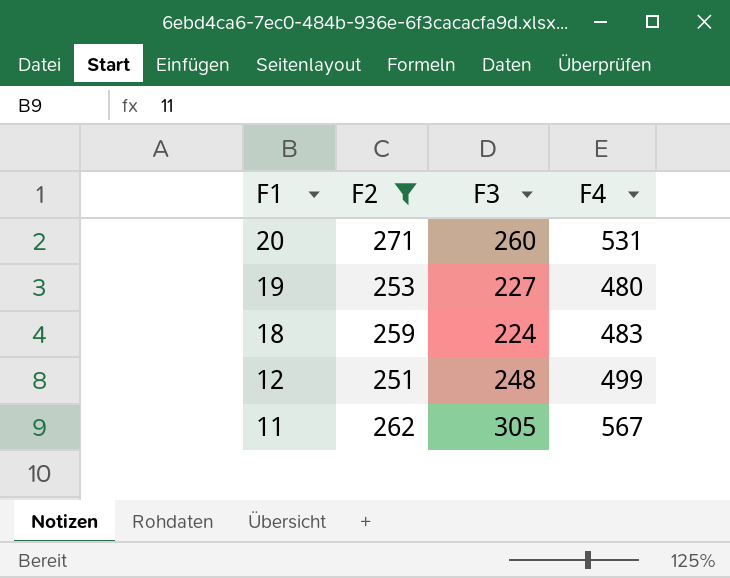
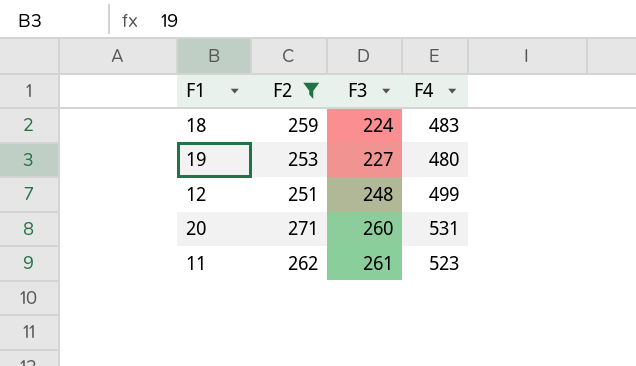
row order: F1 descending -> F3 ascending
11 | F3: 305 -> 261
11 | F4: 567 -> 523

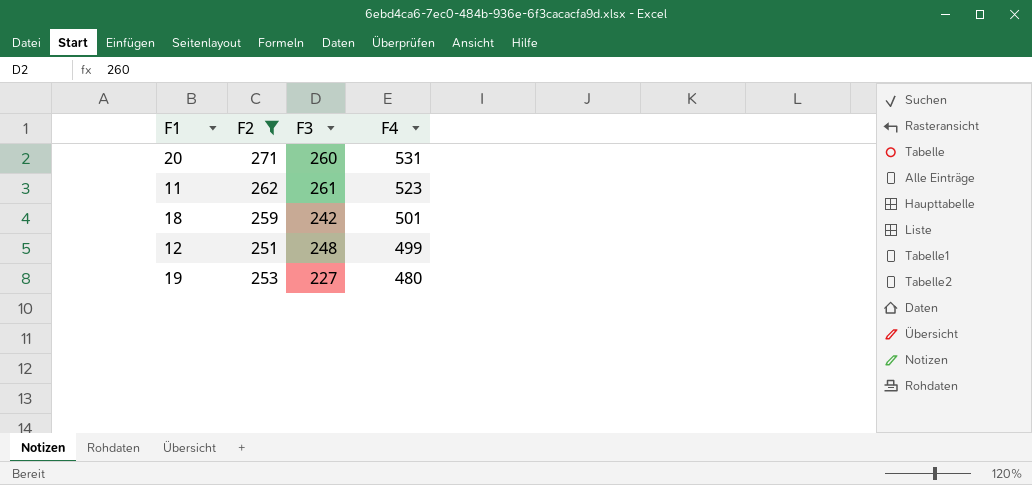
row order: F3 ascending -> F4 descending
18 | F3: 224 -> 242
18 | F4: 483 -> 501

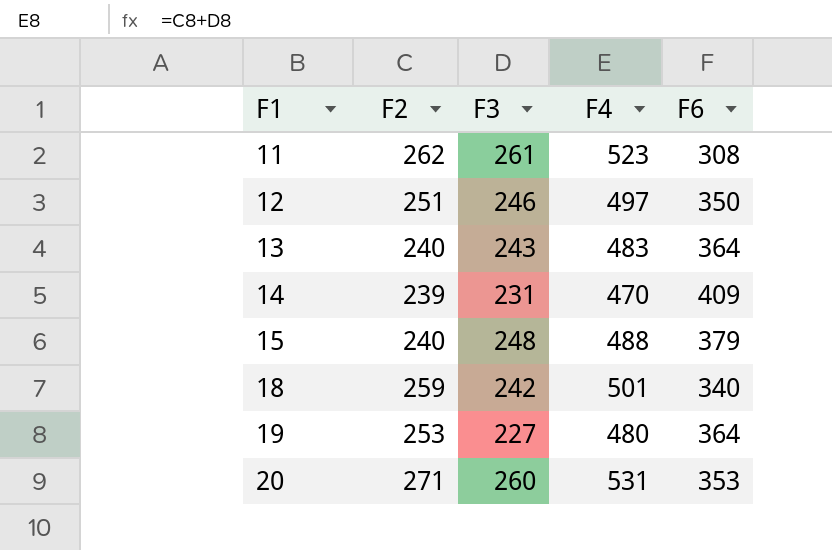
filter: F2 >= 251 -> none
row order: F4 descending -> F1 ascending
column F6 | position: none -> 5
12 | F3: 248 -> 246
12 | F4: 499 -> 497

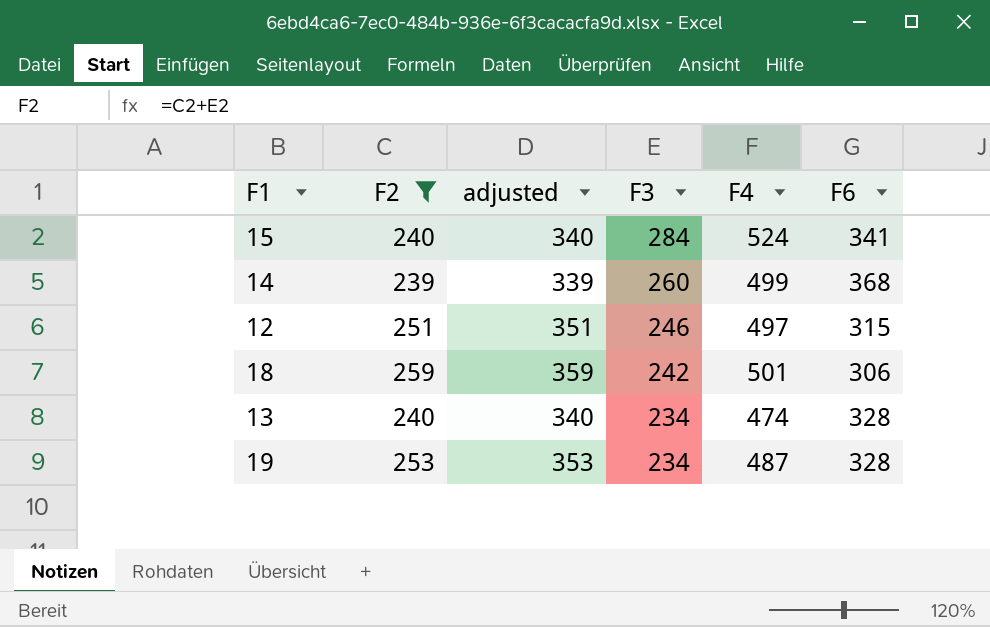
filter: none -> F2 <= 259
row order: F1 ascending -> F3 descending
column adjusted | formula: none -> [F2] + 100
15 | F3: 248 -> 284
15 | F4: 488 -> 524
15 | F6: 379 -> 341
14 | F3: 231 -> 260
14 | F4: 470 -> 499
14 | F6: 409 -> 368
12 | F6: 350 -> 315
18 | F6: 340 -> 306
13 | F3: 243 -> 234
13 | F4: 483 -> 474
13 | F6: 364 -> 328
19 | F3: 227 -> 234
19 | F4: 480 -> 487
19 | F6: 364 -> 328

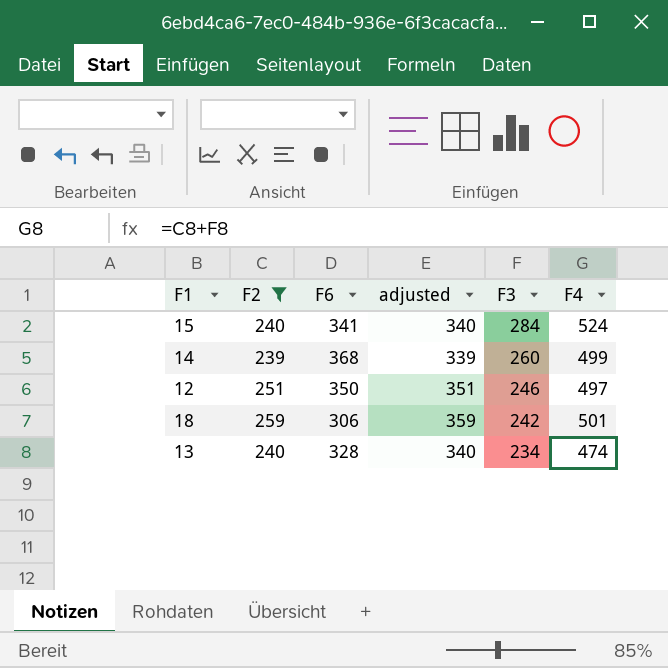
column F6 | position: 6 -> 3
row 19: 253 | 353 | 234 | 487 | 328 -> none
12 | F6: 315 -> 350

